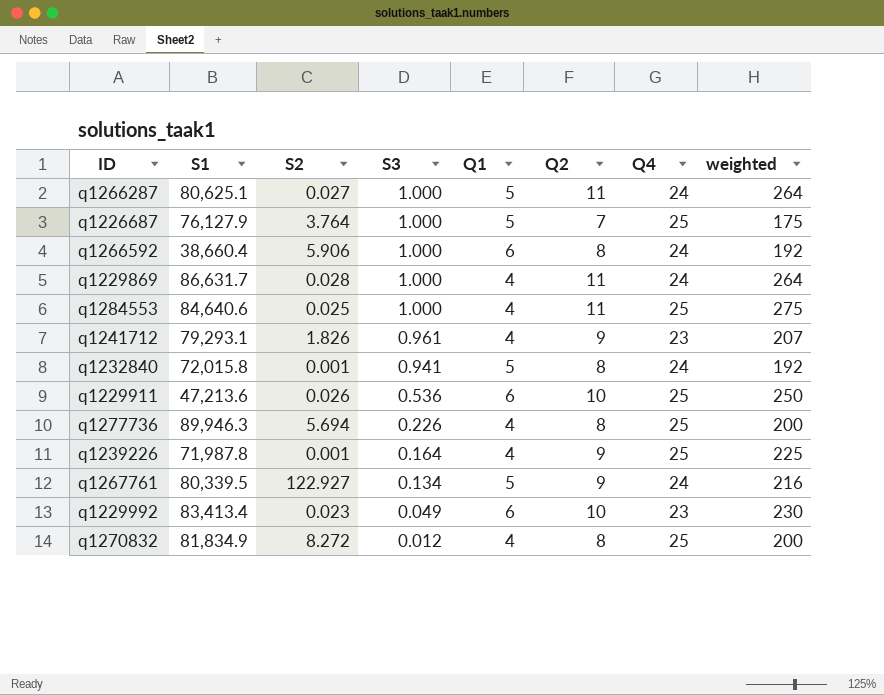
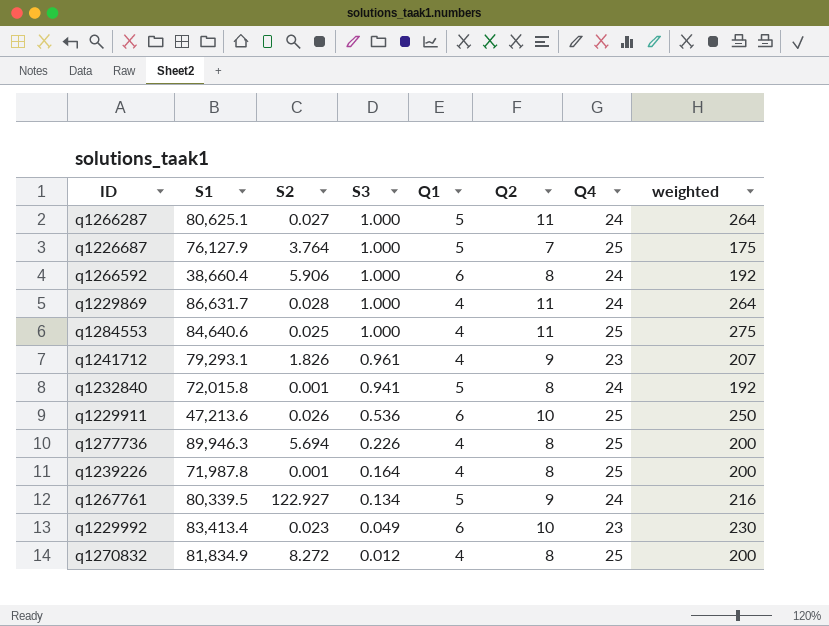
q1239226 | Q2: 9 -> 8
q1239226 | weighted: 225 -> 200

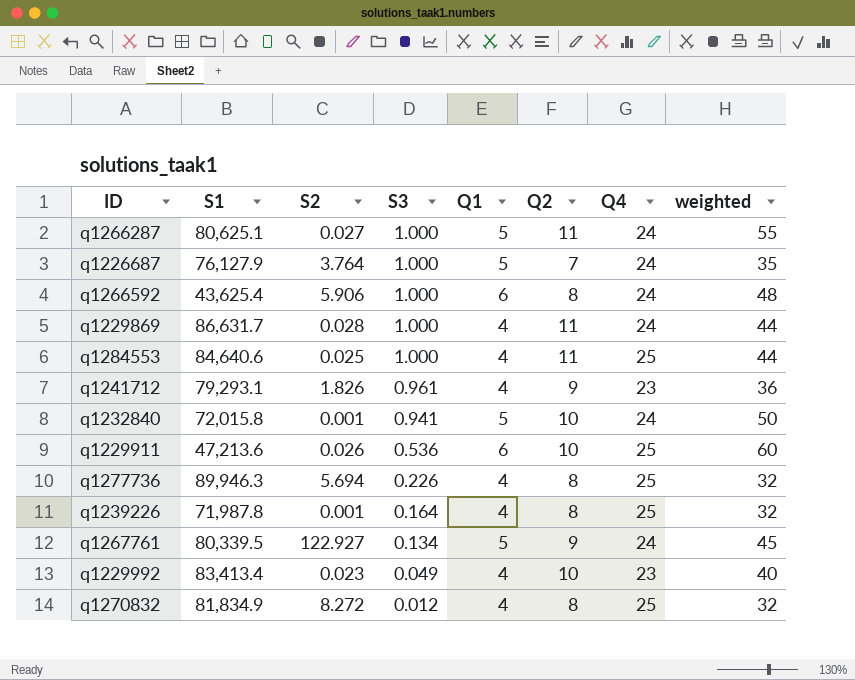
column weighted | formula: [Q2] * [Q4] -> [Q1] * [Q2]
q1226687 | Q4: 25 -> 24
q1266592 | S1: 38,660.4 -> 43,625.4
q1232840 | Q2: 8 -> 10
q1229992 | Q1: 6 -> 4

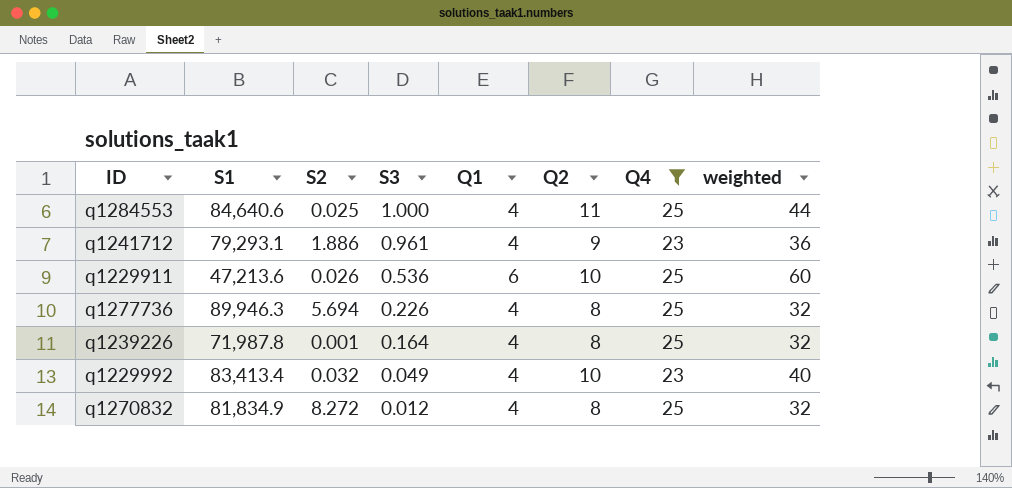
filter: none -> Q4 != 24
q1241712 | S2: 1.826 -> 1.886
q1229992 | S2: 0.023 -> 0.032

